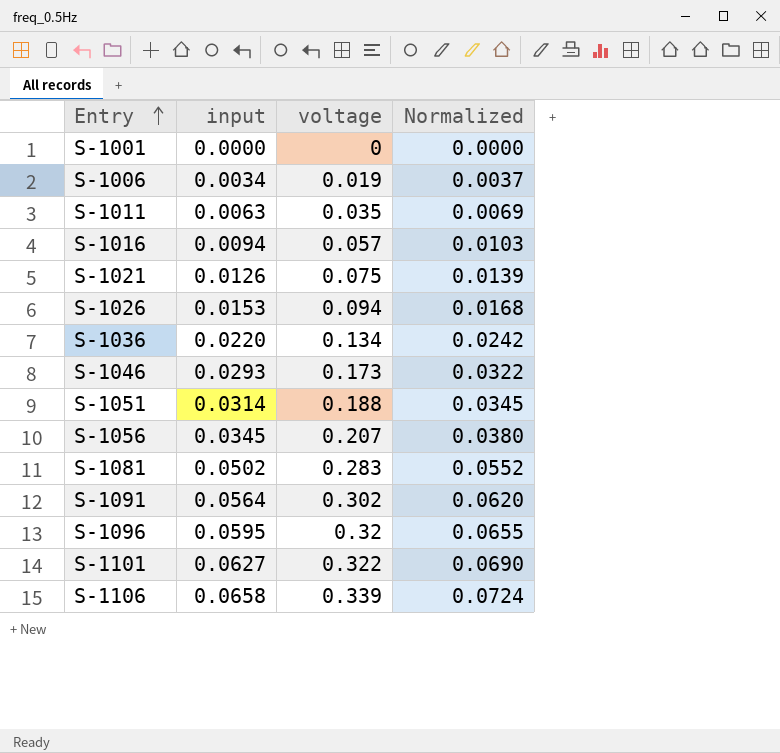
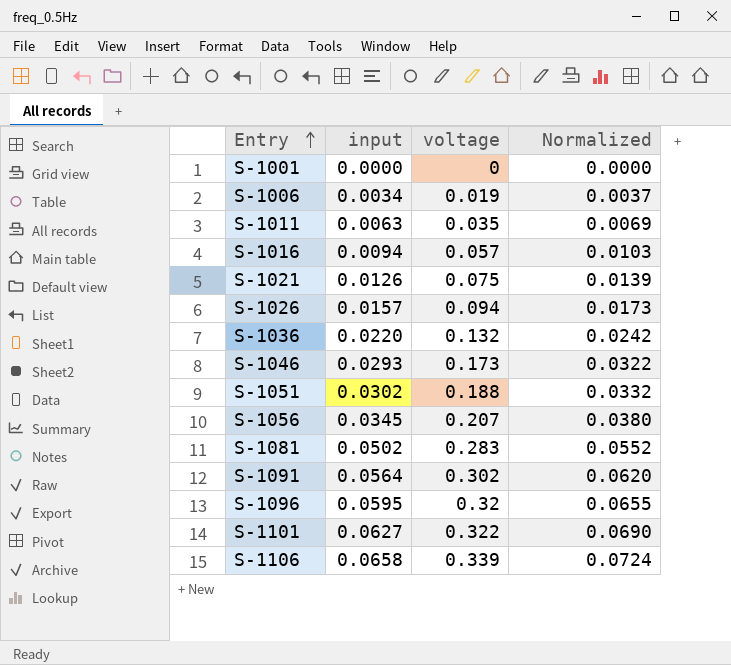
S-1026 | input: 0.0153 -> 0.0157
S-1026 | Normalized: 0.0168 -> 0.0173
S-1036 | voltage: 0.134 -> 0.132
S-1051 | input: 0.0314 -> 0.0302
S-1051 | Normalized: 0.0345 -> 0.0332

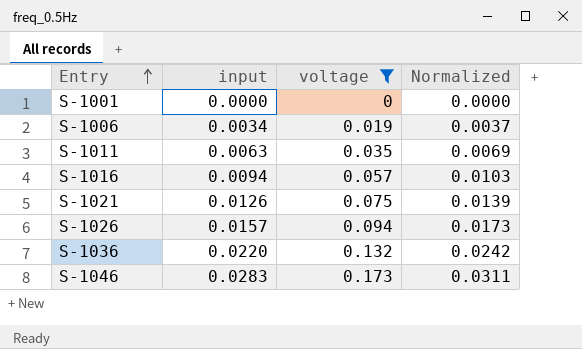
filter: none -> voltage <= 0.173
S-1046 | input: 0.0293 -> 0.0283
S-1046 | Normalized: 0.0322 -> 0.0311

